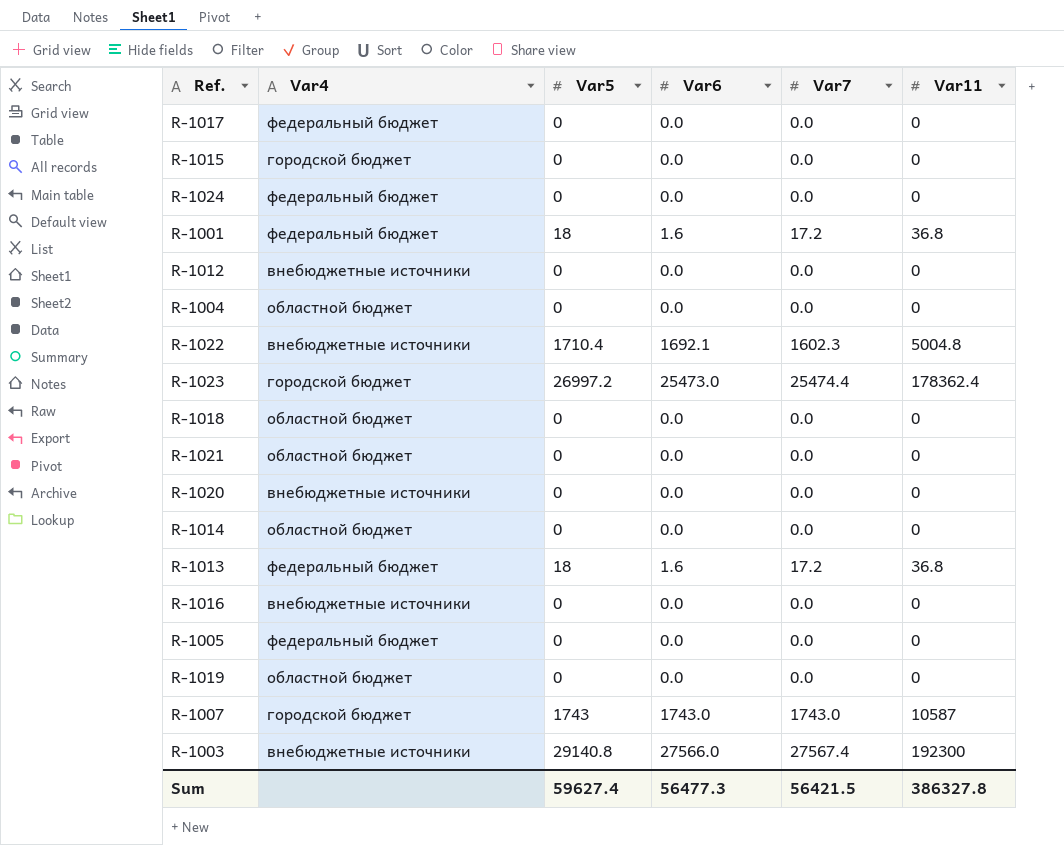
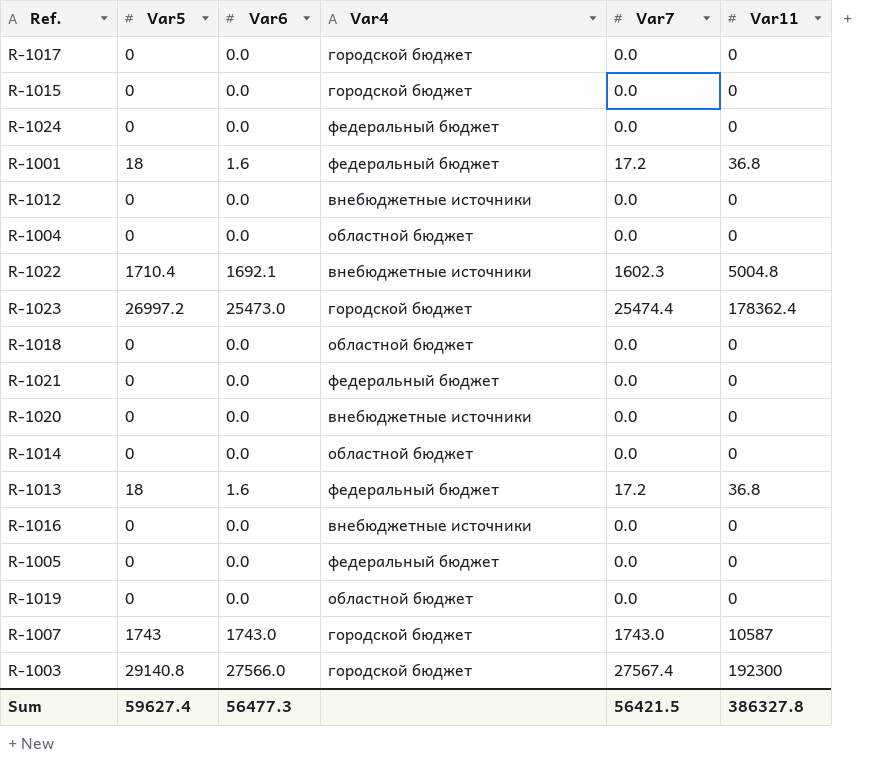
column Var4 | position: 2 -> 4
R-1017 | Var4: федеральный бюджет -> городской бюджет
R-1021 | Var4: областной бюджет -> федеральный бюджет
R-1003 | Var4: внебюджетные источники -> городской бюджет

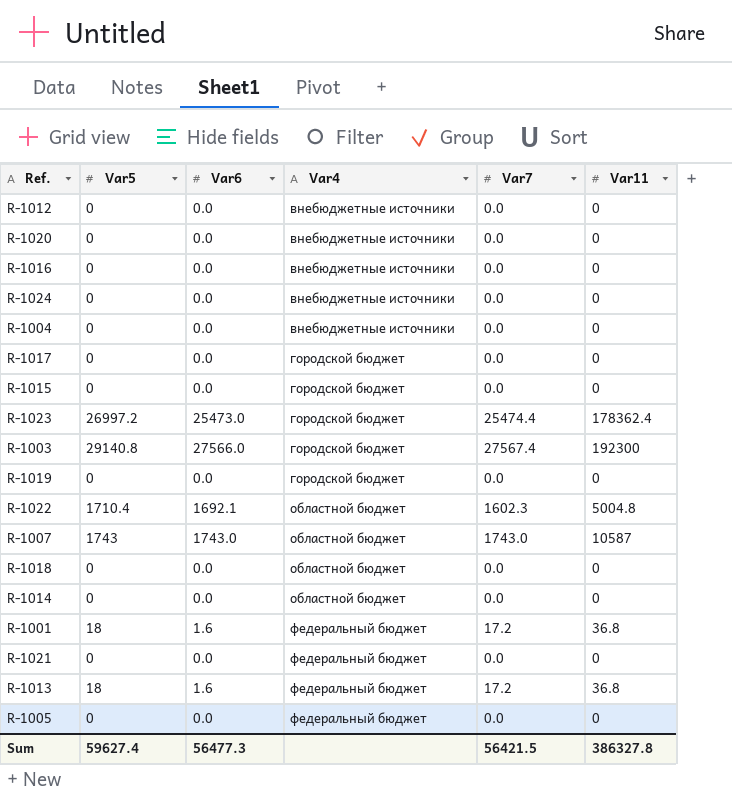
row order: none -> Var4 ascending
R-1024 | Var4: федеральный бюджет -> внебюджетные источники
R-1004 | Var4: областной бюджет -> внебюджетные источники
R-1019 | Var4: областной бюджет -> городской бюджет
R-1022 | Var4: внебюджетные источники -> областной бюджет
R-1007 | Var4: городской бюджет -> областной бюджет

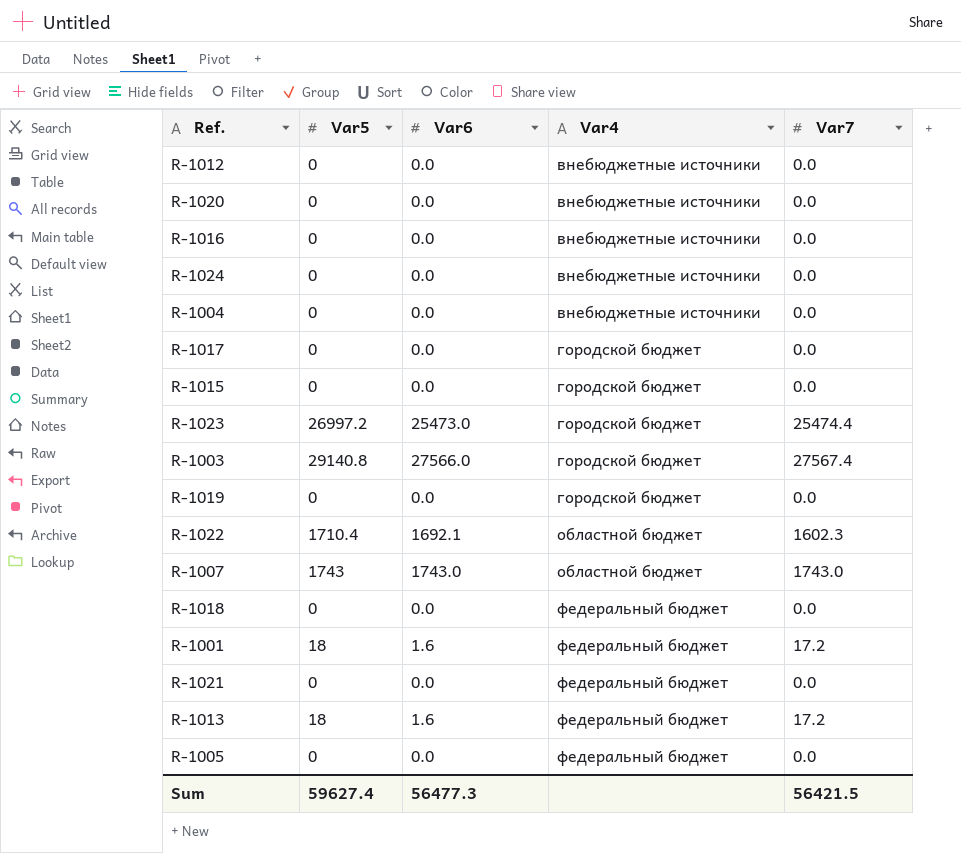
column Var11 | position: 6 -> none
row R-1014: 0 | 0.0 | областной бюджет | 0.0 | 0 -> none
R-1018 | Var4: областной бюджет -> федеральный бюджет

